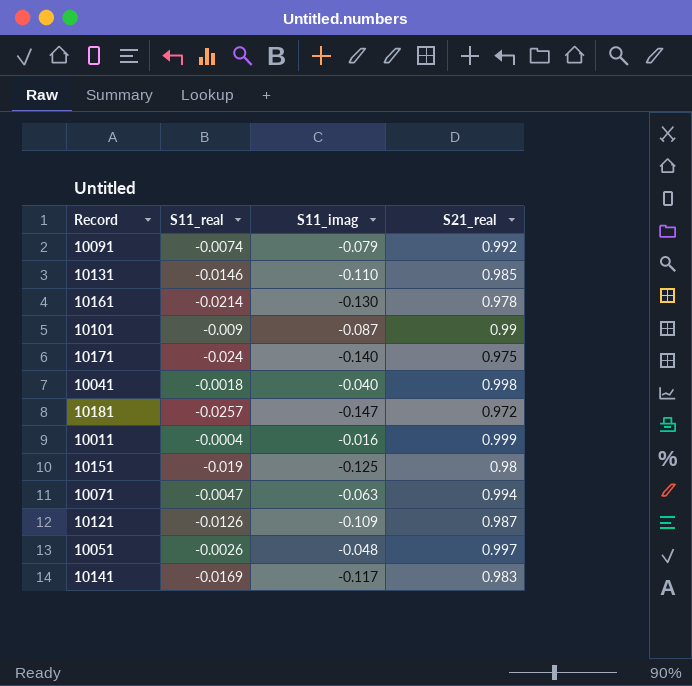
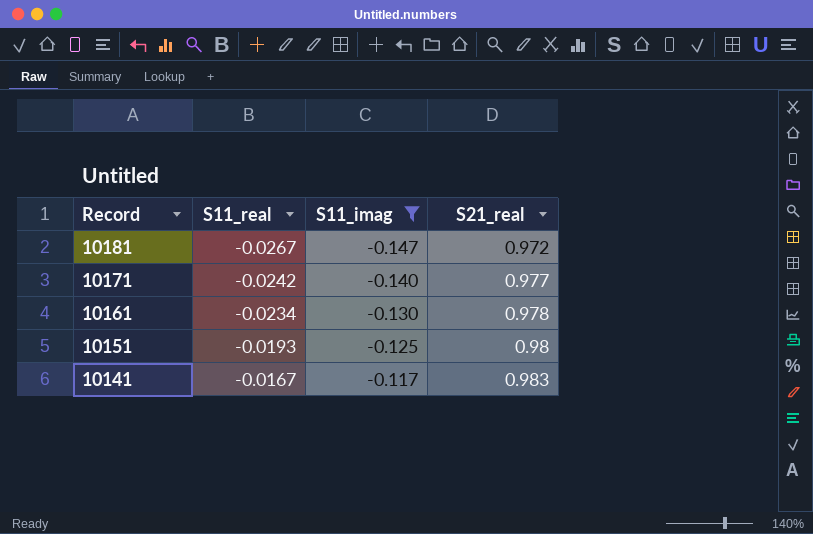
filter: none -> S11_imag <= -0.117
row order: none -> Record descending
10181 | S11_real: -0.0257 -> -0.0267
10171 | S11_real: -0.024 -> -0.0242
10171 | S21_real: 0.975 -> 0.977
10161 | S11_real: -0.0214 -> -0.0234
10151 | S11_real: -0.019 -> -0.0193
10141 | S11_real: -0.0169 -> -0.0167

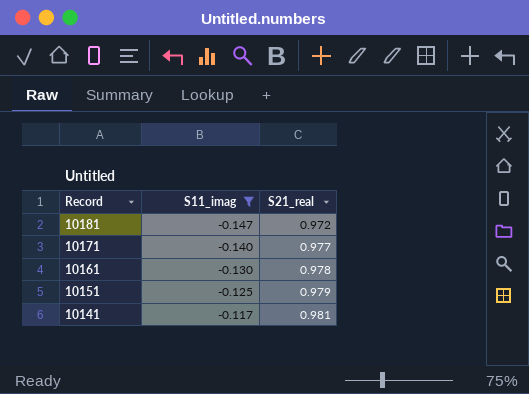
column S11_real | position: 2 -> none
10151 | S21_real: 0.98 -> 0.979
10141 | S21_real: 0.983 -> 0.981

